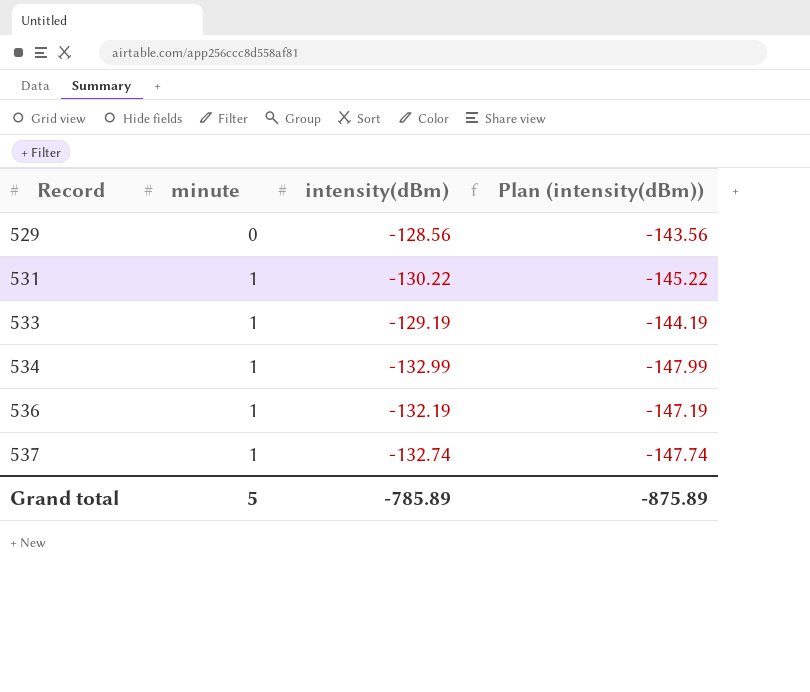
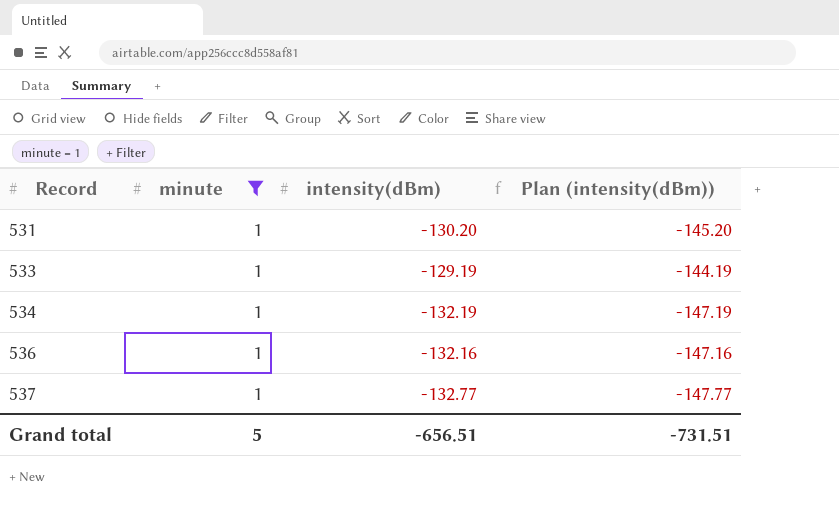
filter: none -> minute = 1
531 | intensity(dBm): -130.22 -> -130.20
531 | Plan (intensity(dBm)): -145.22 -> -145.20
534 | intensity(dBm): -132.99 -> -132.19
534 | Plan (intensity(dBm)): -147.99 -> -147.19
536 | intensity(dBm): -132.19 -> -132.16
536 | Plan (intensity(dBm)): -147.19 -> -147.16
537 | intensity(dBm): -132.74 -> -132.77
537 | Plan (intensity(dBm)): -147.74 -> -147.77
Grand total | intensity(dBm): -785.89 -> -656.51
Grand total | Plan (intensity(dBm)): -875.89 -> -731.51

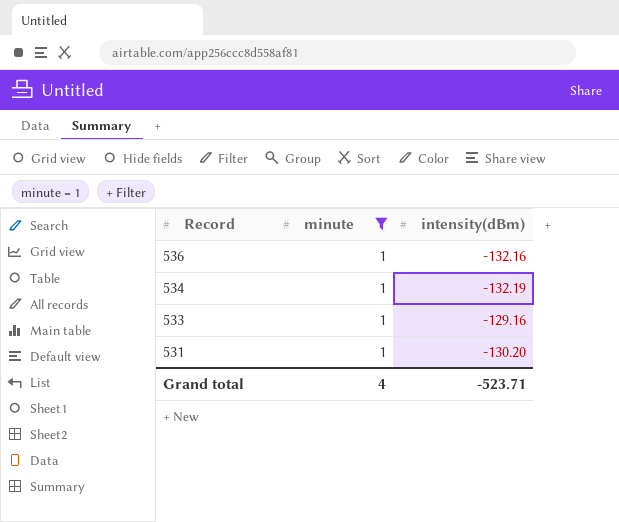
row order: Record ascending -> Record descending
column Plan (intensity(dBm)) | formula: [intensity(dBm)] - 15 -> none
row 537: 1 | -132.77 | -147.77 -> none
533 | intensity(dBm): -129.19 -> -129.16
Grand total | minute: 5 -> 4
Grand total | intensity(dBm): -656.51 -> -523.71

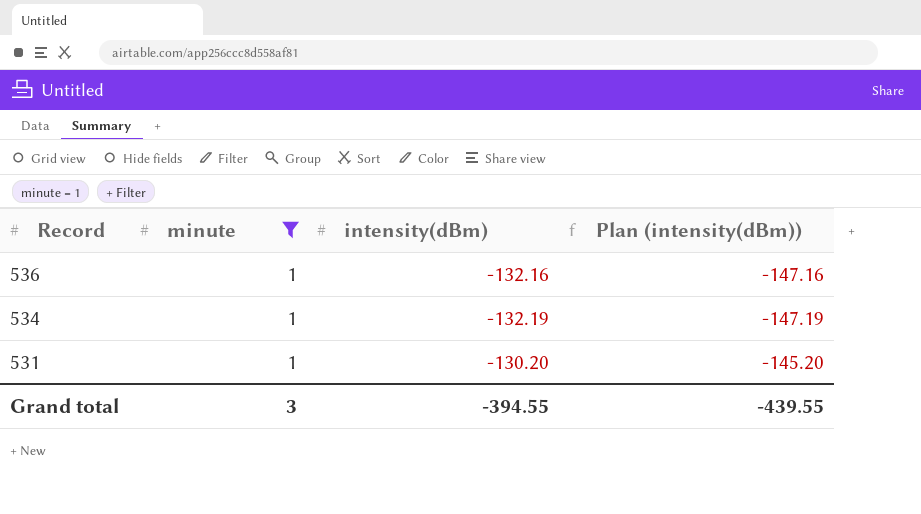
column Plan (intensity(dBm)) | formula: none -> [intensity(dBm)] - 15
row 533: 1 | -129.16 -> none
Grand total | minute: 4 -> 3
Grand total | intensity(dBm): -523.71 -> -394.55

